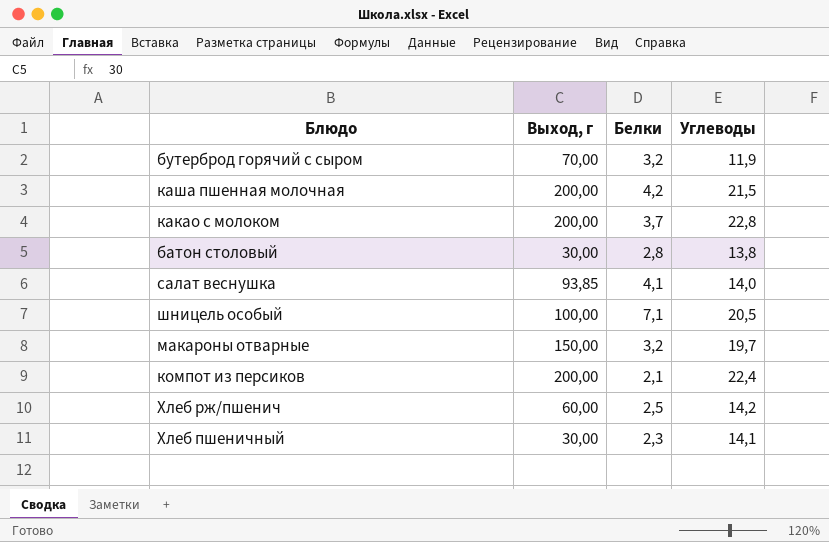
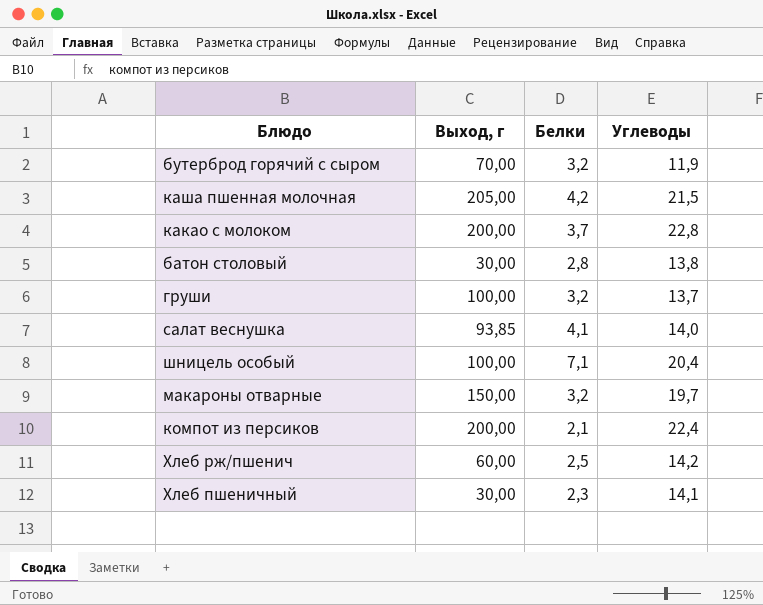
каша пшенная молочная | Выход, г: 200,00 -> 205,00
row груши: none -> 100,00 | 3,2 | 13,7
шницель особый | Углеводы: 20,5 -> 20,4

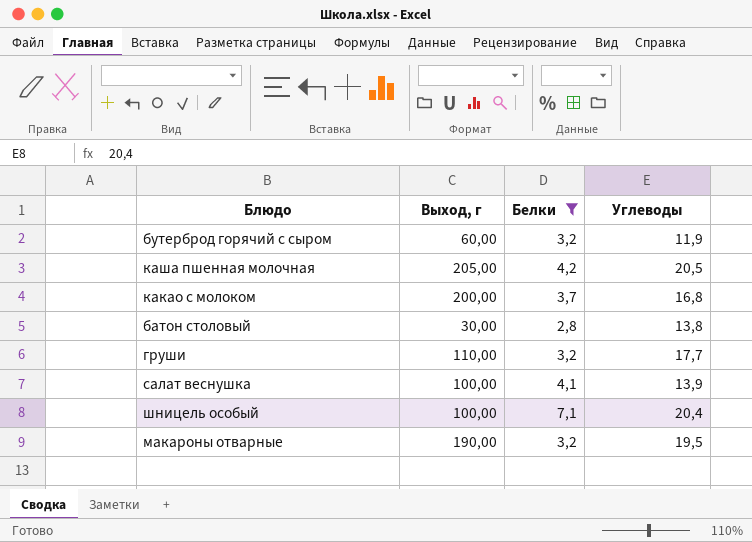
filter: none -> Белки >= 2,8
бутерброд горячий с сыром | Выход, г: 70,00 -> 60,00
каша пшенная молочная | Углеводы: 21,5 -> 20,5
какао с молоком | Углеводы: 22,8 -> 16,8
груши | Выход, г: 100,00 -> 110,00
груши | Углеводы: 13,7 -> 17,7
салат веснушка | Выход, г: 93,85 -> 100,00
салат веснушка | Углеводы: 14,0 -> 13,9
макароны отварные | Выход, г: 150,00 -> 190,00
макароны отварные | Углеводы: 19,7 -> 19,5

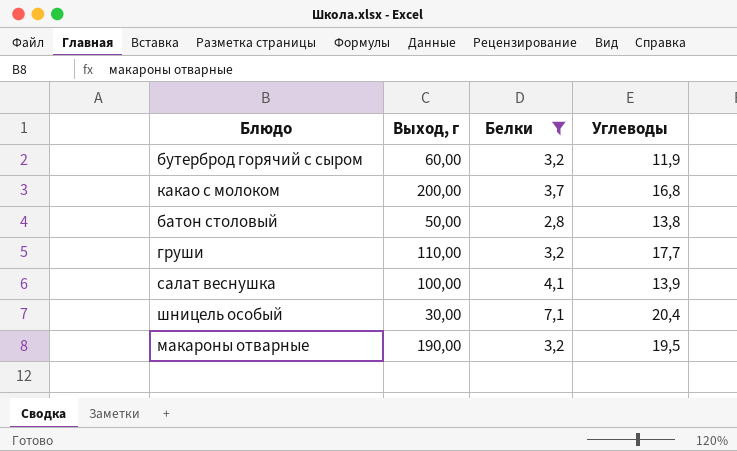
row каша пшенная молочная: 205,00 | 4,2 | 20,5 -> none
батон столовый | Выход, г: 30,00 -> 50,00
шницель особый | Выход, г: 100,00 -> 30,00

